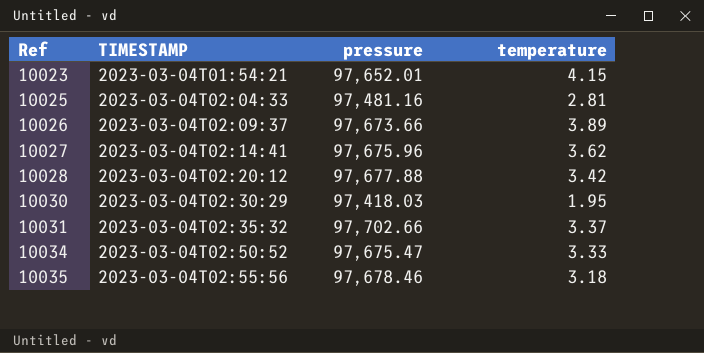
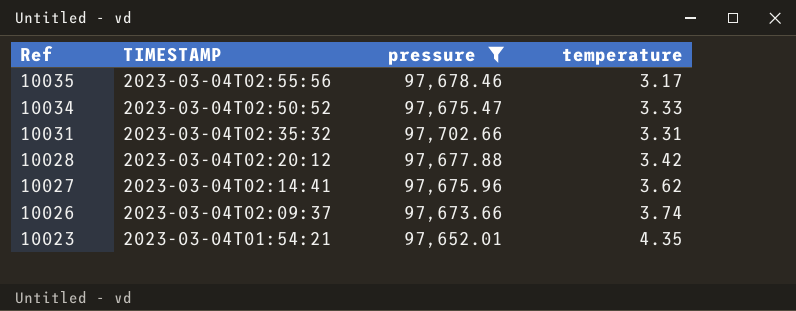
filter: none -> pressure >= 97,652.01
row order: Ref ascending -> Ref descending
10035 | temperature: 3.18 -> 3.17
10031 | temperature: 3.37 -> 3.31
10026 | temperature: 3.89 -> 3.74
10023 | temperature: 4.15 -> 4.35

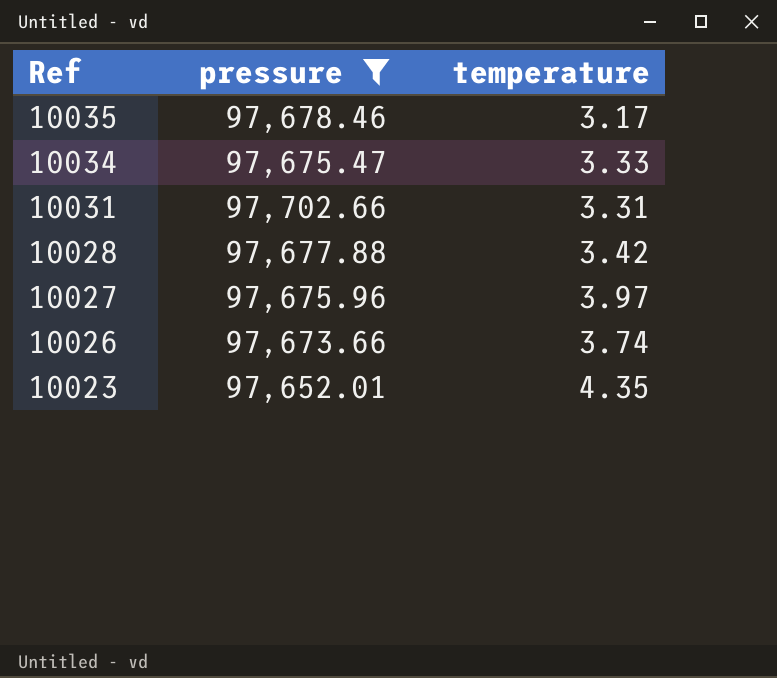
column TIMESTAMP | position: 2 -> none
10027 | temperature: 3.62 -> 3.97

